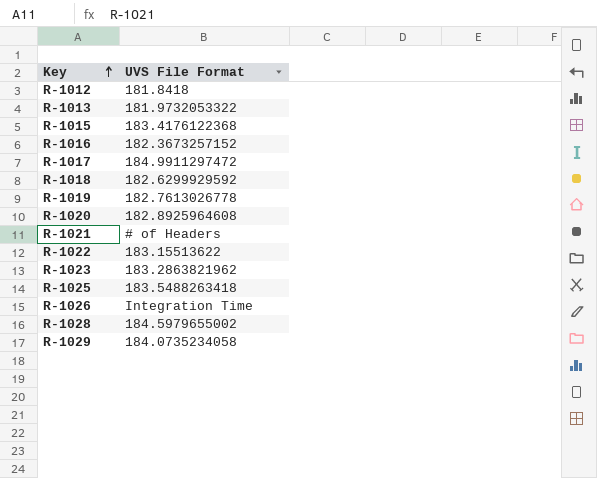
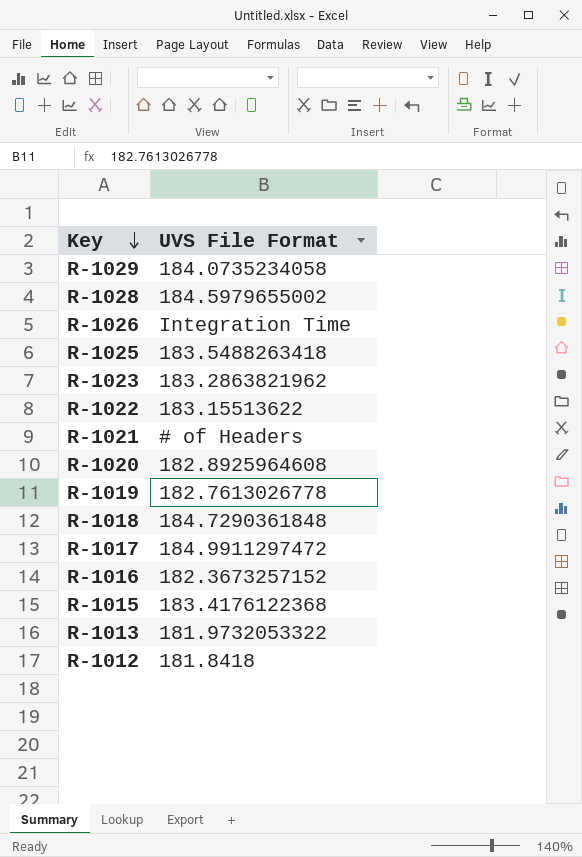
row order: Key ascending -> Key descending
R-1018 | UVS File Format: 182.6299929592 -> 184.7290361848

